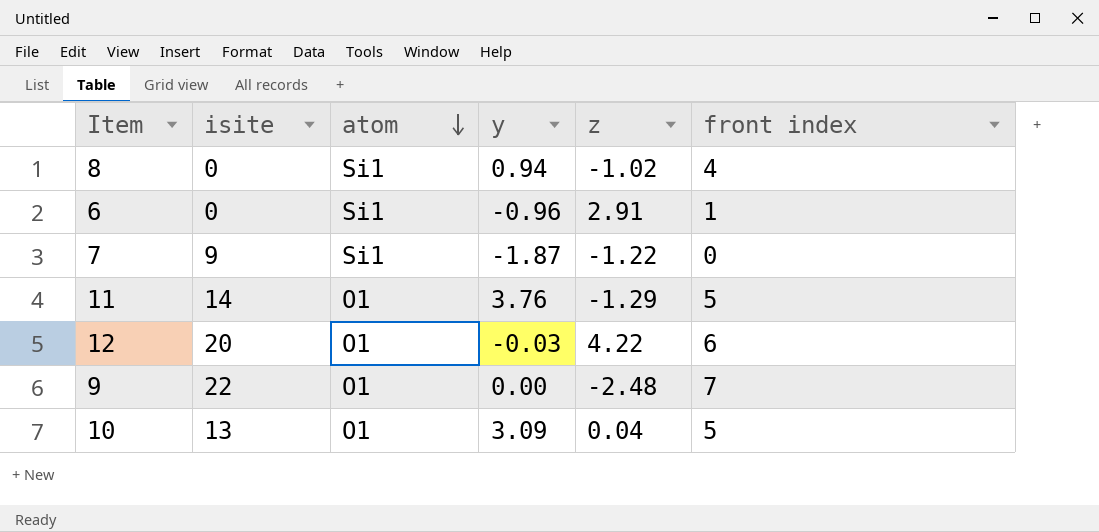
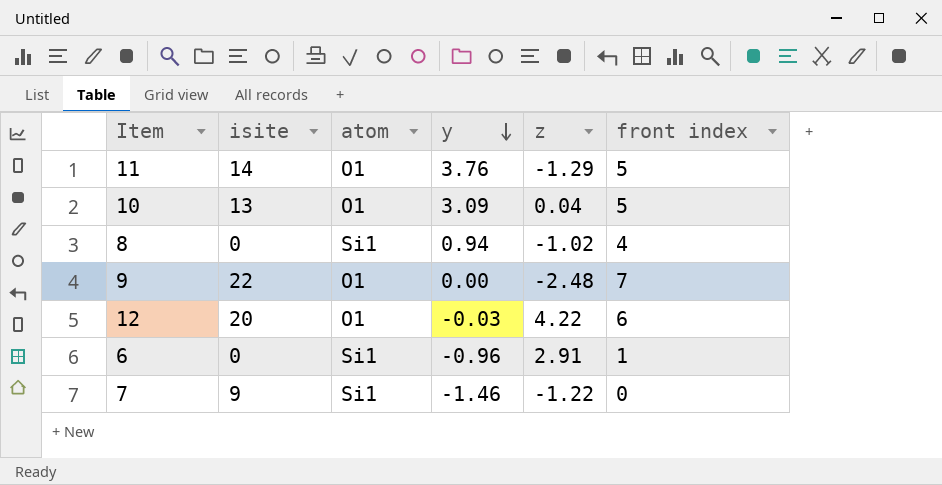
row order: atom descending -> y descending
7 | y: -1.87 -> -1.46

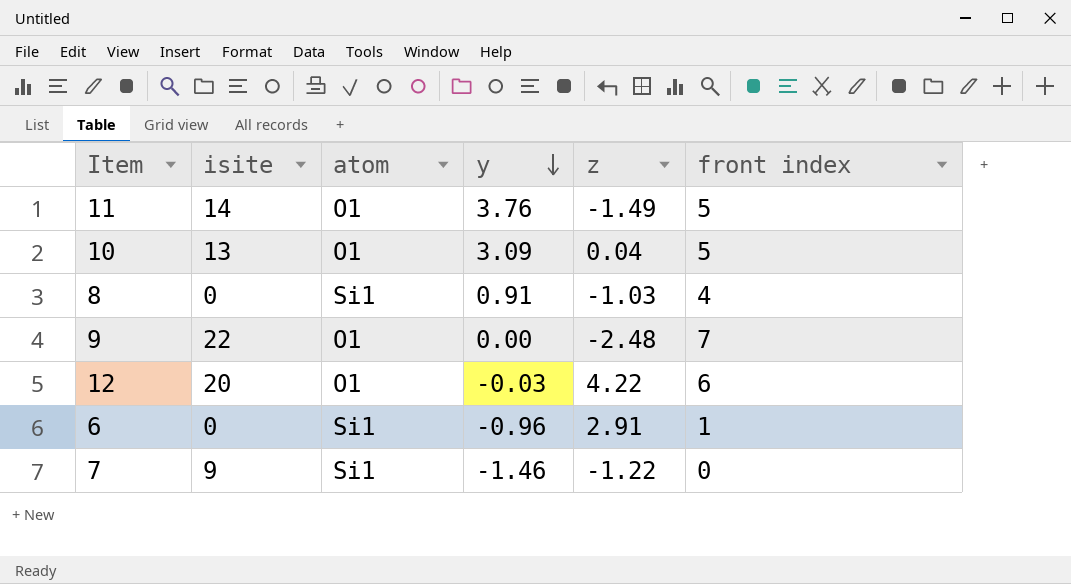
11 | z: -1.29 -> -1.49
8 | y: 0.94 -> 0.91
8 | z: -1.02 -> -1.03

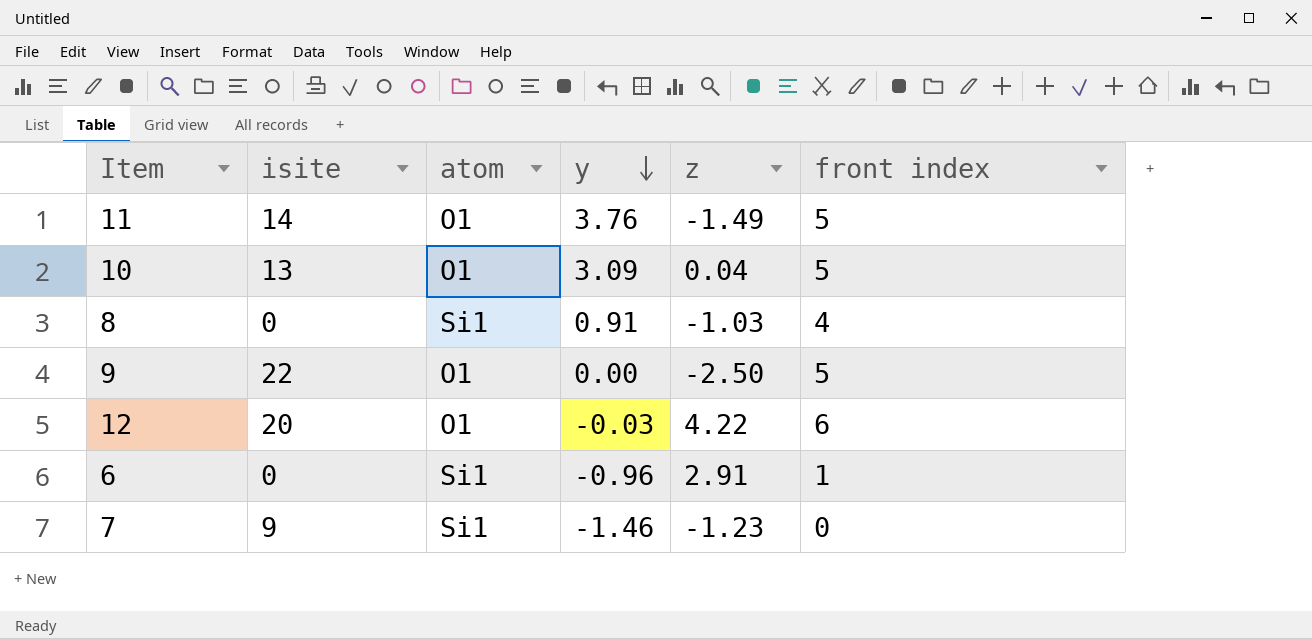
9 | z: -2.48 -> -2.50
9 | front index: 7 -> 5
7 | z: -1.22 -> -1.23

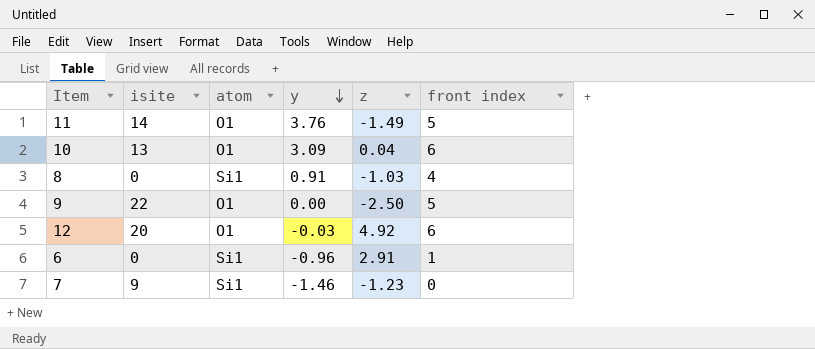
10 | front index: 5 -> 6
12 | z: 4.22 -> 4.92

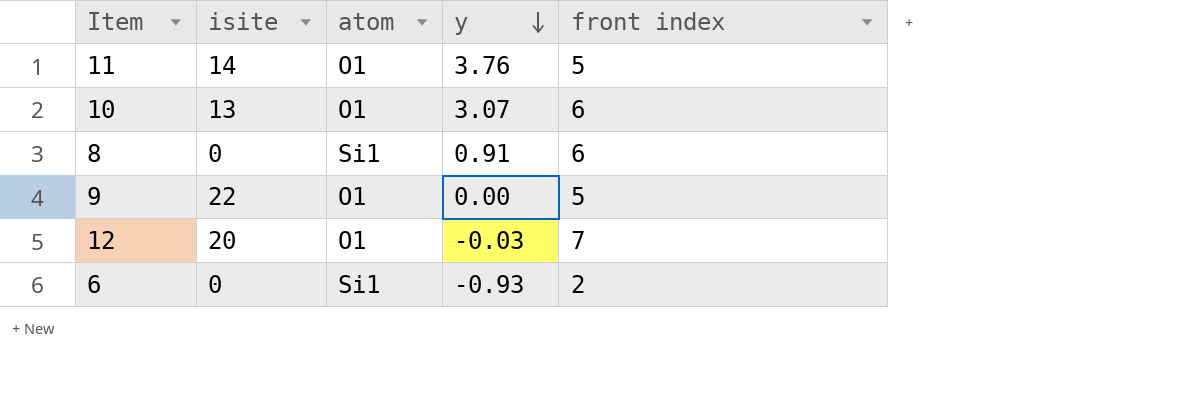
column z | position: 5 -> none
row 7: 9 | Si1 | -1.46 | -1.23 | 0 -> none
10 | y: 3.09 -> 3.07
8 | front index: 4 -> 6
12 | front index: 6 -> 7
6 | y: -0.96 -> -0.93
6 | front index: 1 -> 2

